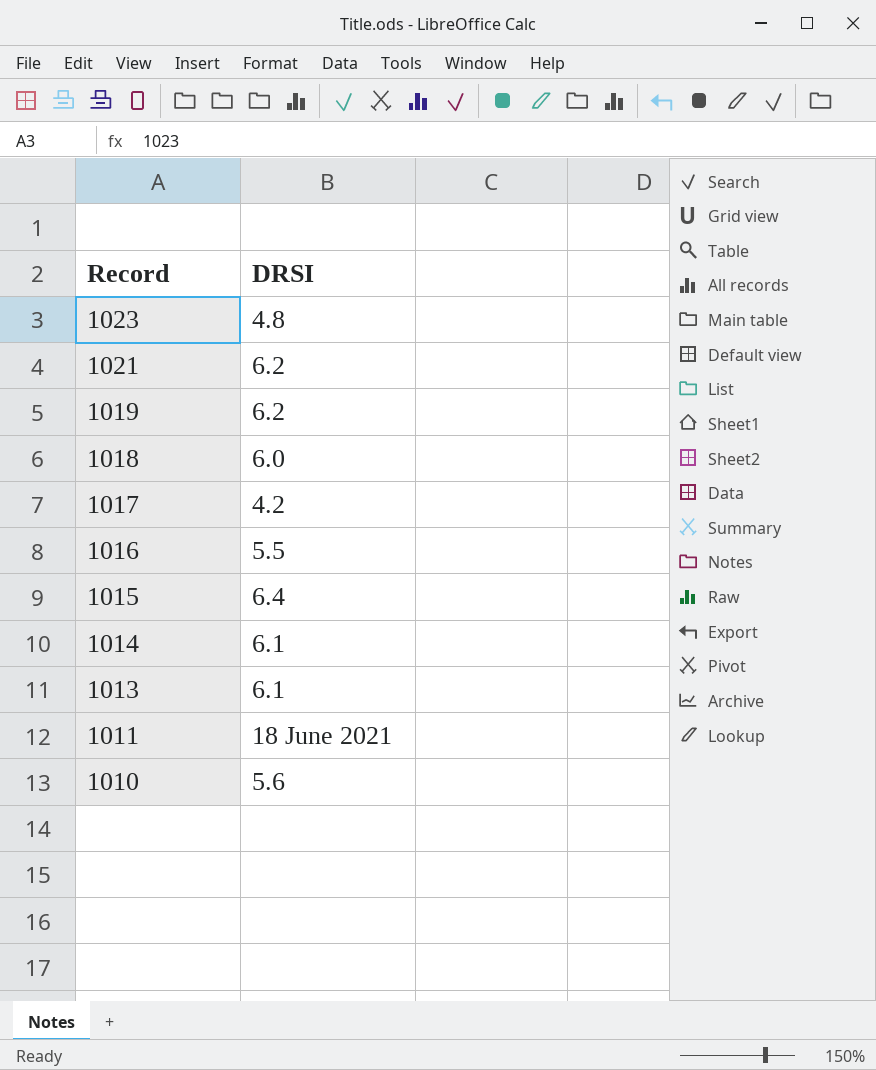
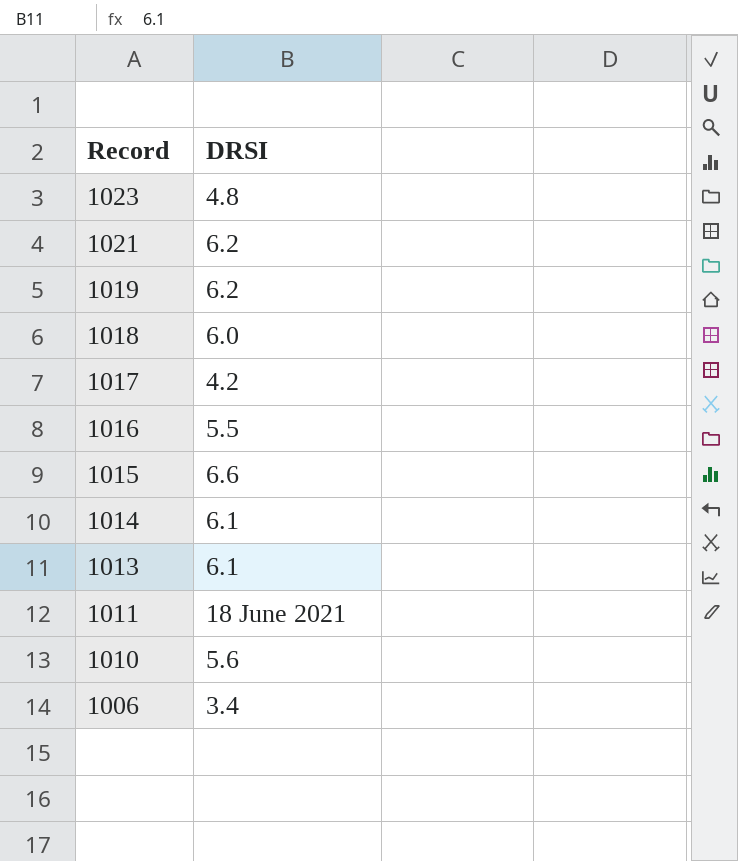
1015 | DRSI: 6.4 -> 6.6
row 1006: none -> 3.4

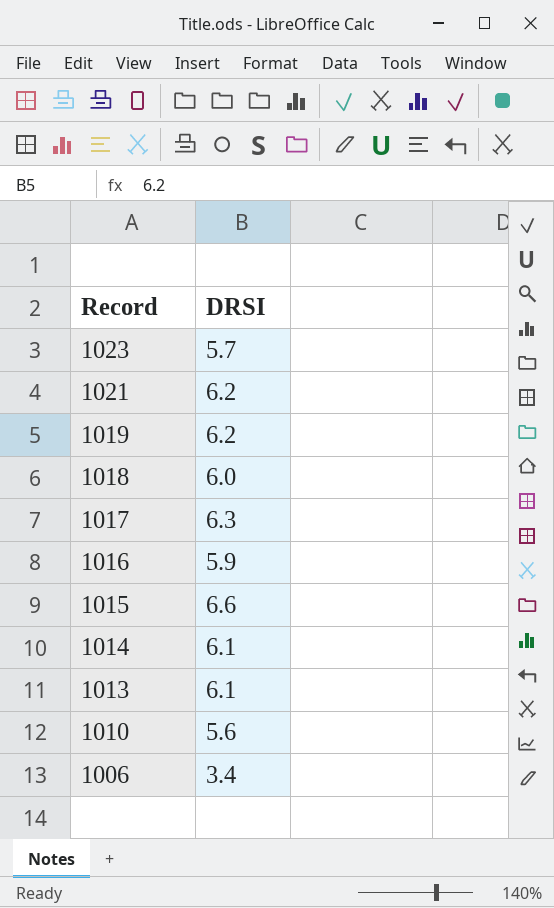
row 1011: 18 June 2021 -> none
1023 | DRSI: 4.8 -> 5.7
1017 | DRSI: 4.2 -> 6.3
1016 | DRSI: 5.5 -> 5.9

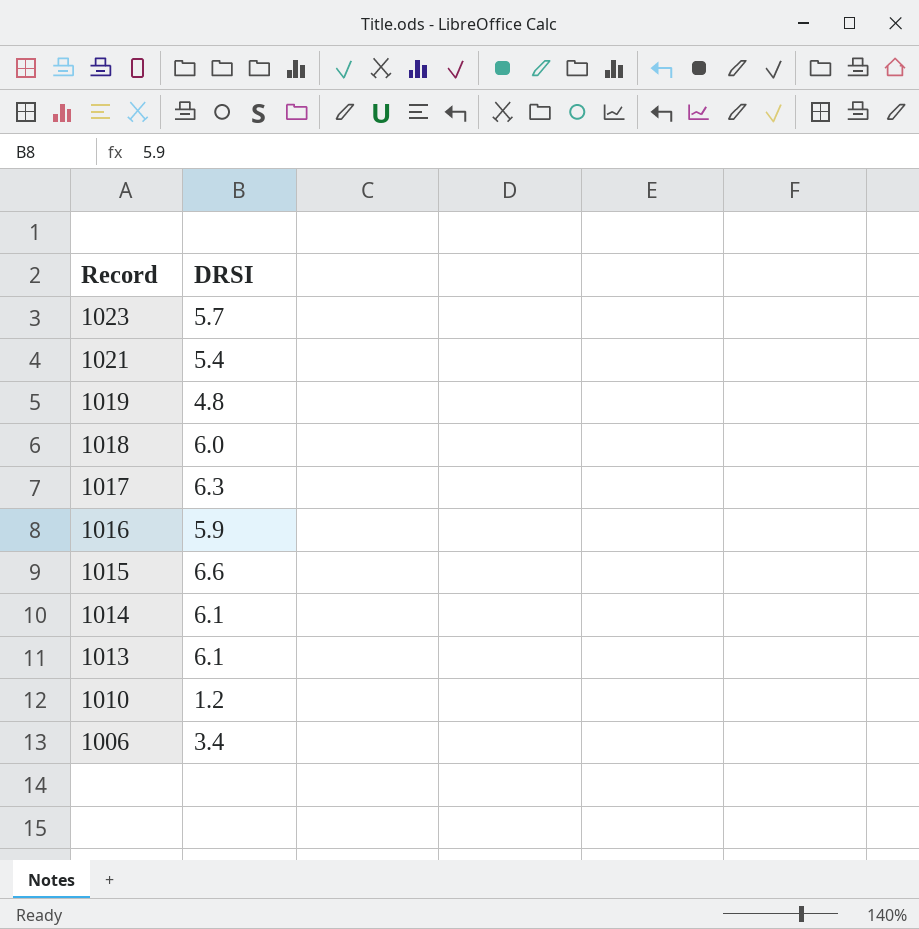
1021 | DRSI: 6.2 -> 5.4
1019 | DRSI: 6.2 -> 4.8
1010 | DRSI: 5.6 -> 1.2

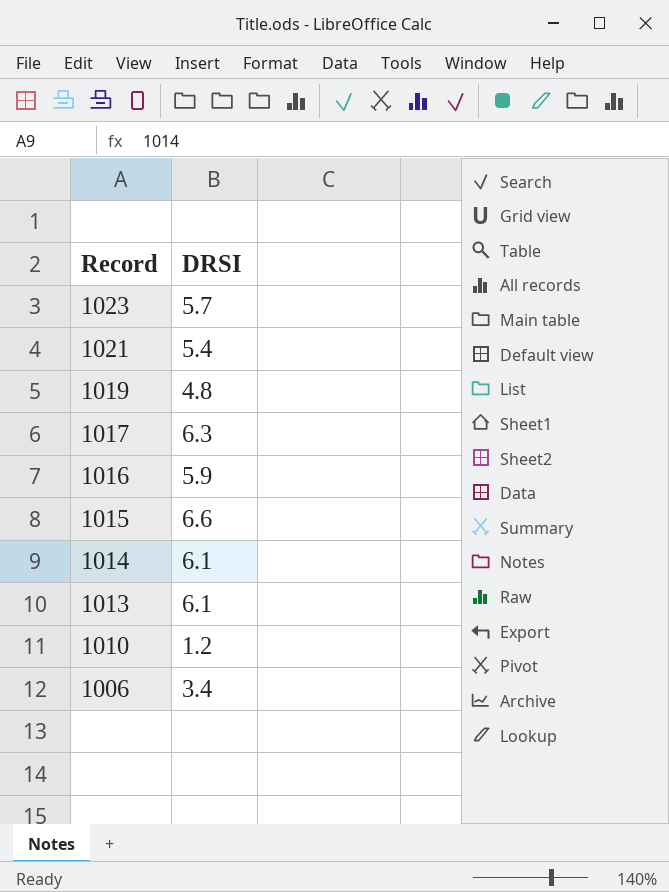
row 1018: 6.0 -> none

